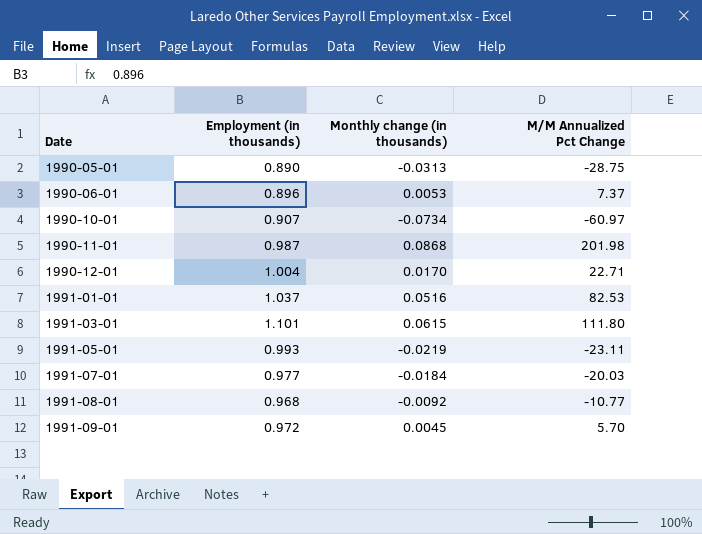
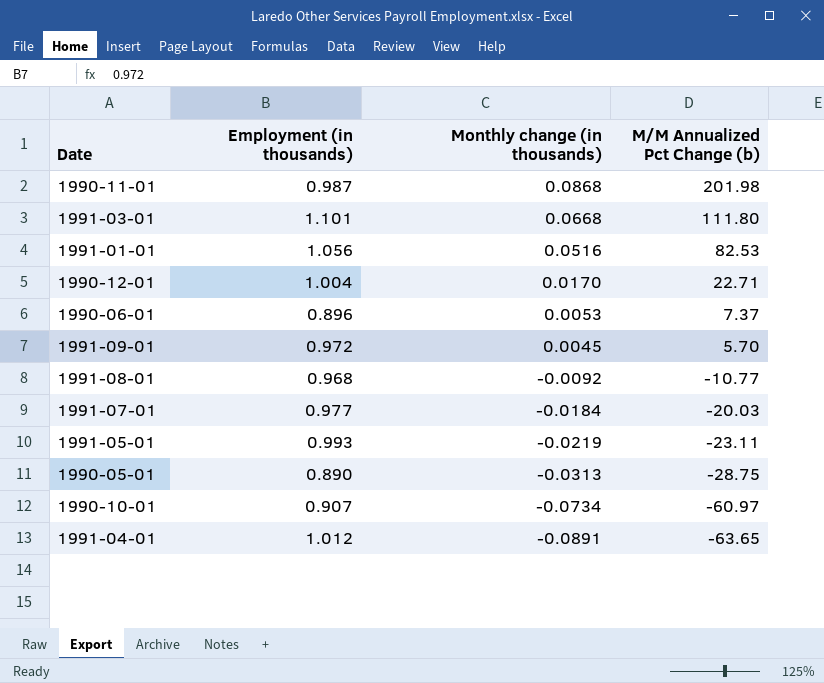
row order: Date ascending -> Monthly change (in thousands) descending
column name: M/M Annualized Pct Change -> M/M Annualized Pct Change (b)
1991-03-01 | Monthly change (in thousands): 0.0615 -> 0.0668
1991-01-01 | Employment (in thousands): 1.037 -> 1.056
row 1991-04-01: none -> 1.012 | -0.0891 | -63.65

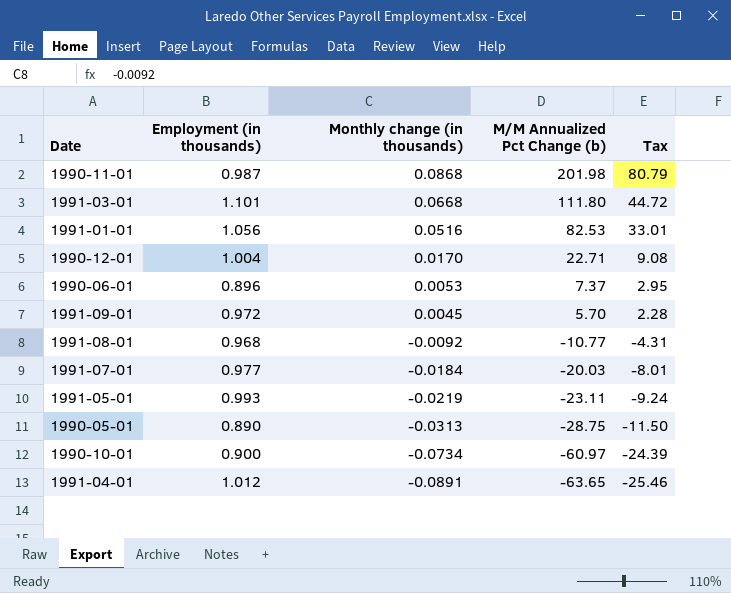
column Tax | formula: none -> [M/M Annualized Pct Change (b)] * 0.4
1990-10-01 | Employment (in thousands): 0.907 -> 0.900

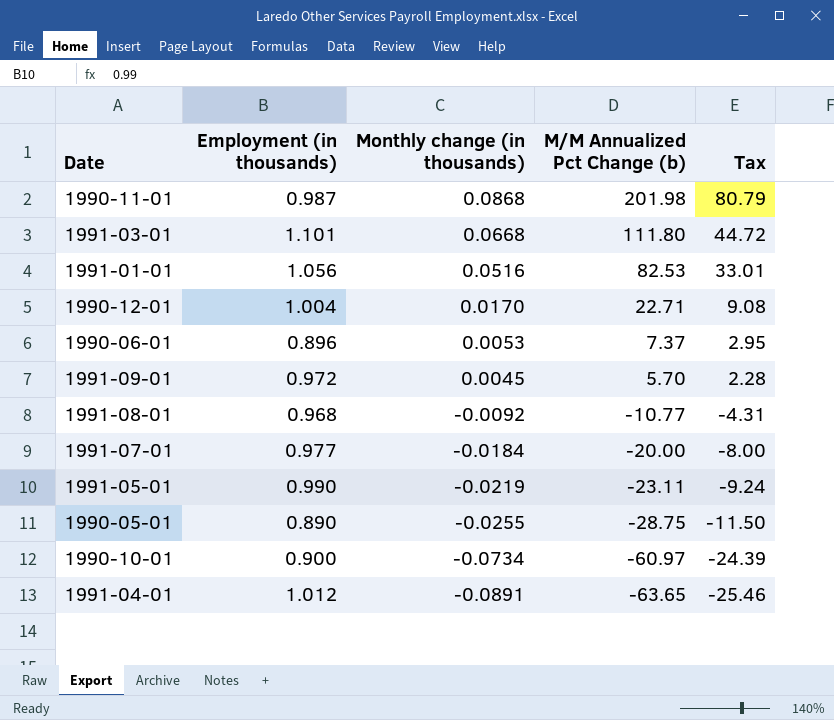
1991-07-01 | M/M Annualized Pct Change (b): -20.03 -> -20.00
1991-07-01 | Tax: -8.01 -> -8.00
1991-05-01 | Employment (in thousands): 0.993 -> 0.990
1990-05-01 | Monthly change (in thousands): -0.0313 -> -0.0255

